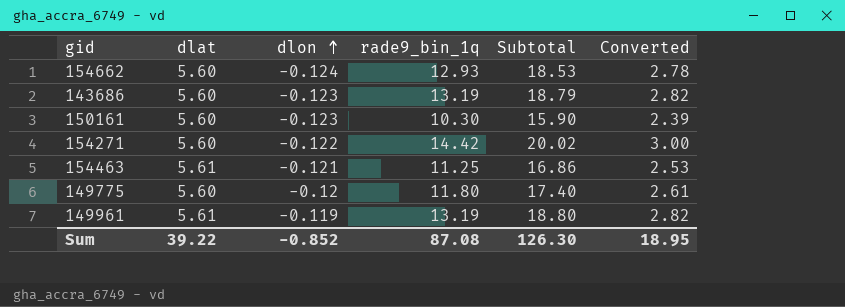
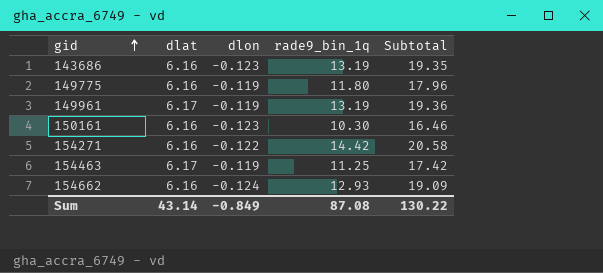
row order: dlon ascending -> gid ascending
column Converted | formula: [Subtotal] * 0.15 -> none
143686 | dlat: 5.60 -> 6.16
143686 | Subtotal: 18.79 -> 19.35
149775 | dlat: 5.60 -> 6.16
149775 | dlon: -0.12 -> -0.119
149775 | Subtotal: 17.40 -> 17.96
149961 | dlat: 5.61 -> 6.17
149961 | Subtotal: 18.80 -> 19.36
150161 | dlat: 5.60 -> 6.16
150161 | Subtotal: 15.90 -> 16.46
154271 | dlat: 5.60 -> 6.16
154271 | Subtotal: 20.02 -> 20.58
154463 | dlat: 5.61 -> 6.17
154463 | dlon: -0.121 -> -0.119
154463 | Subtotal: 16.86 -> 17.42
154662 | dlat: 5.60 -> 6.16
154662 | Subtotal: 18.53 -> 19.09
Sum | dlat: 39.22 -> 43.14
Sum | dlon: -0.852 -> -0.849
Sum | Subtotal: 126.30 -> 130.22

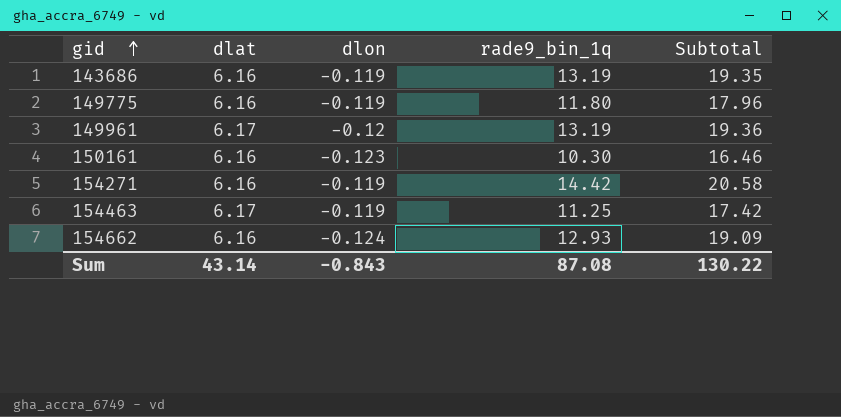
143686 | dlon: -0.123 -> -0.119
149961 | dlon: -0.119 -> -0.12
154271 | dlon: -0.122 -> -0.119
Sum | dlon: -0.849 -> -0.843

